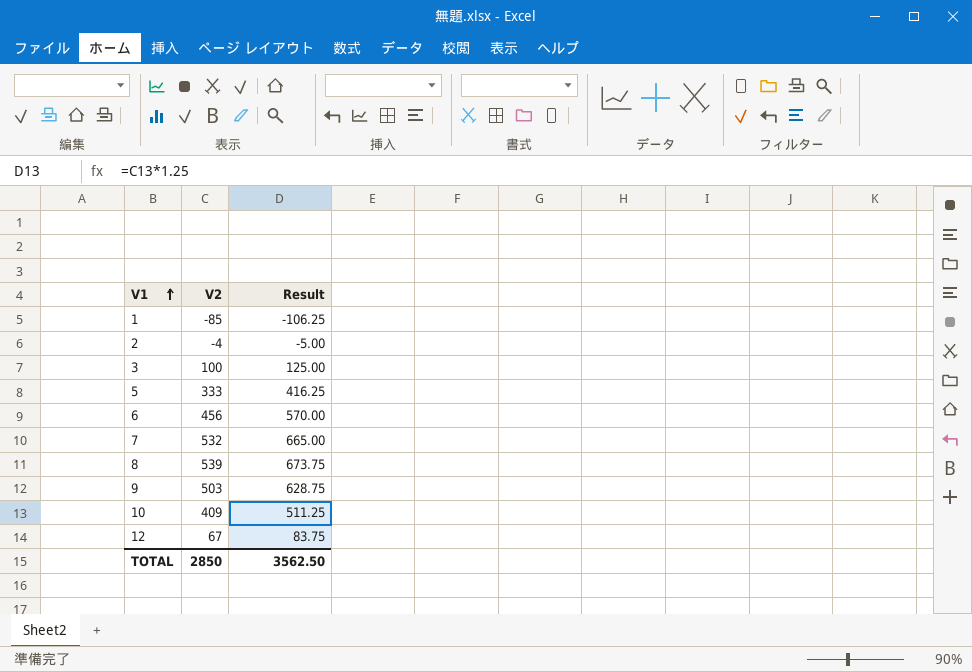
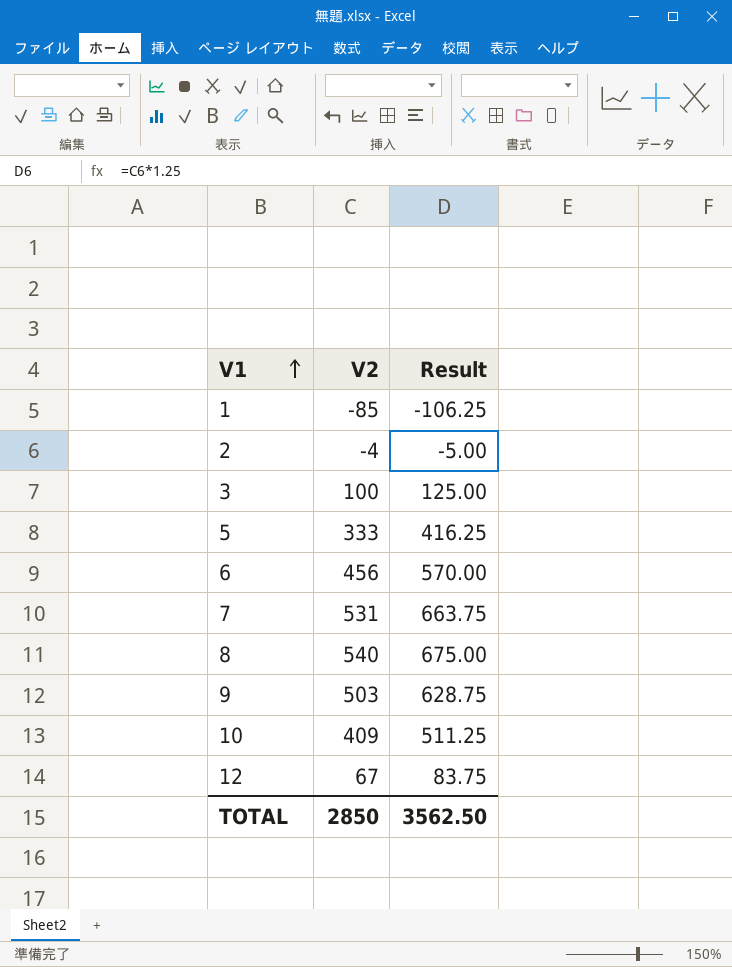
7 | V2: 532 -> 531
7 | Result: 665.00 -> 663.75
8 | V2: 539 -> 540
8 | Result: 673.75 -> 675.00

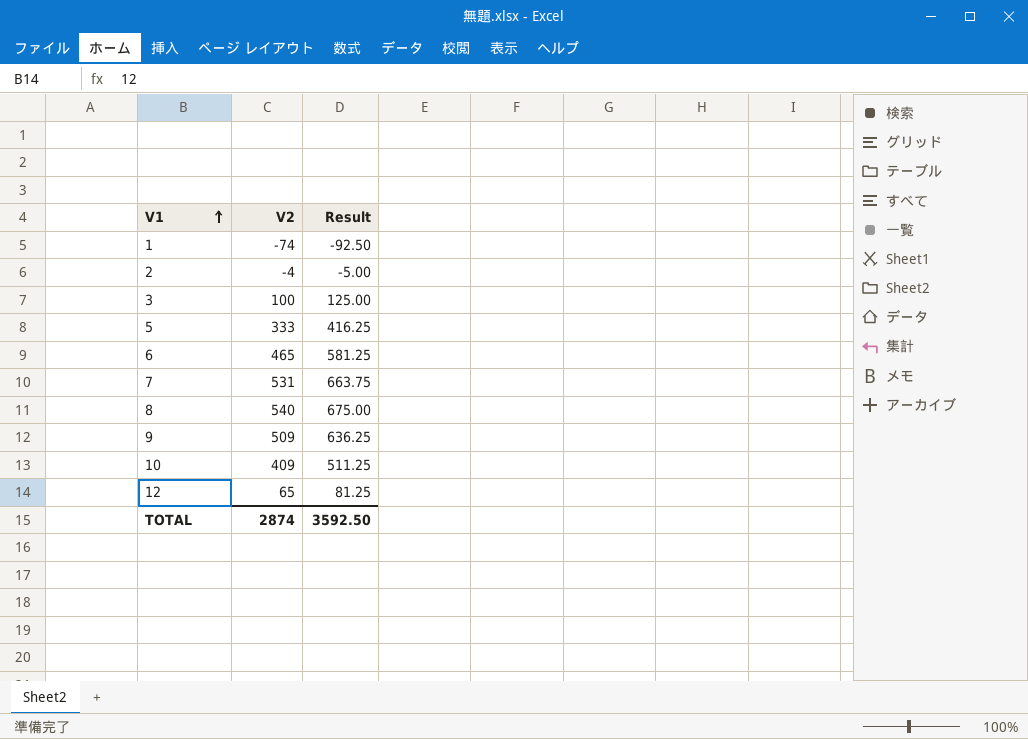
1 | V2: -85 -> -74
1 | Result: -106.25 -> -92.50
6 | V2: 456 -> 465
6 | Result: 570.00 -> 581.25
9 | V2: 503 -> 509
9 | Result: 628.75 -> 636.25
12 | V2: 67 -> 65
12 | Result: 83.75 -> 81.25
TOTAL | V2: 2850 -> 2874
TOTAL | Result: 3562.50 -> 3592.50

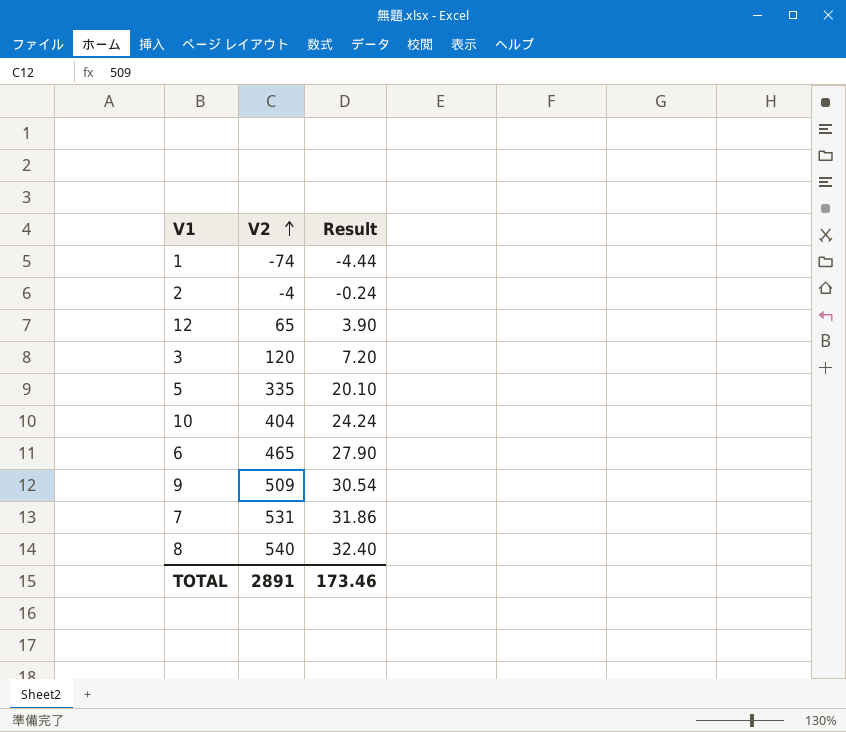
row order: V1 ascending -> V2 ascending
column Result | formula: [V2] * 1.25 -> [V2] * 0.06
3 | V2: 100 -> 120
5 | V2: 333 -> 335
10 | V2: 409 -> 404
TOTAL | V2: 2874 -> 2891
TOTAL | Result: 3592.50 -> 173.46

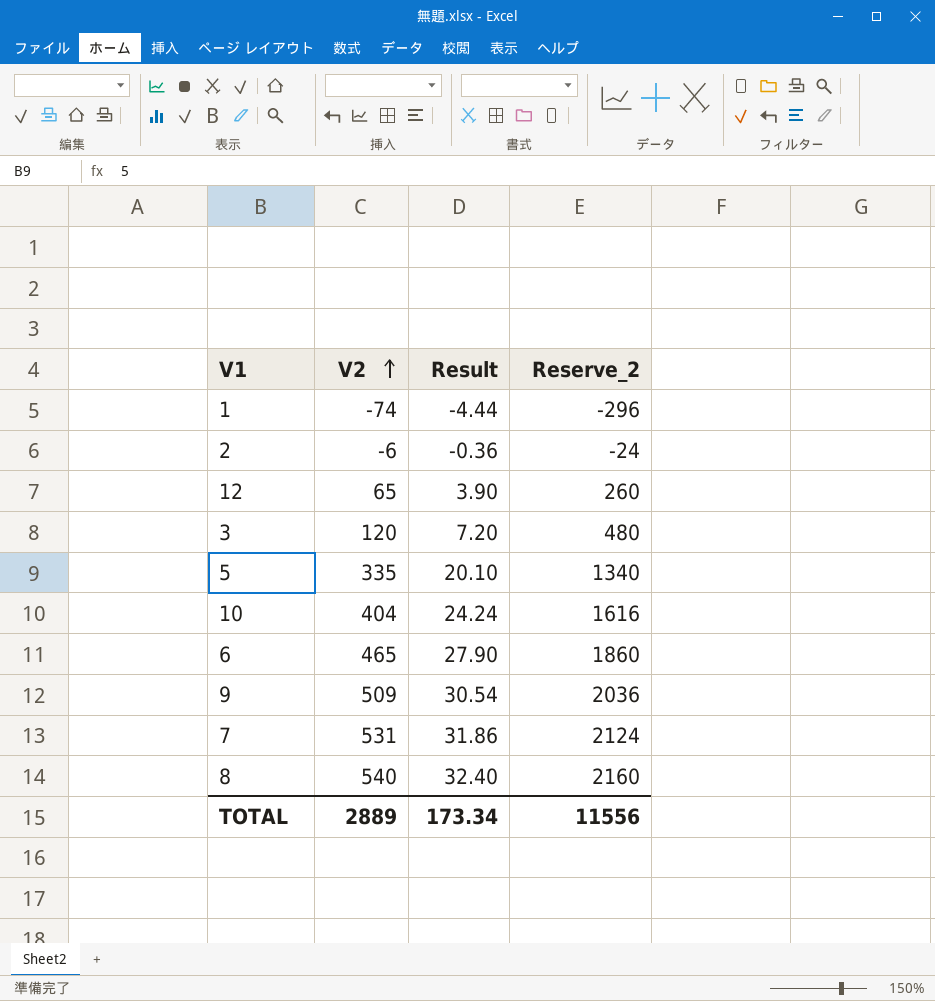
column Reserve_2 | formula: none -> [V2] * 4
2 | V2: -4 -> -6
2 | Result: -0.24 -> -0.36
TOTAL | V2: 2891 -> 2889
TOTAL | Result: 173.46 -> 173.34

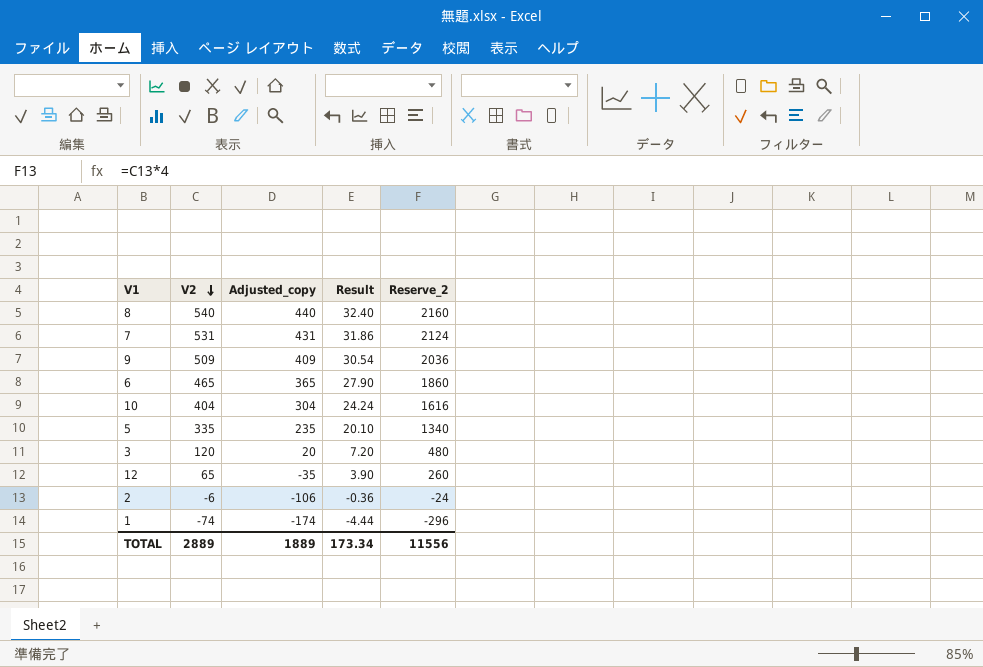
row order: V2 ascending -> V2 descending
column Adjusted_copy | formula: none -> [V2] - 100

